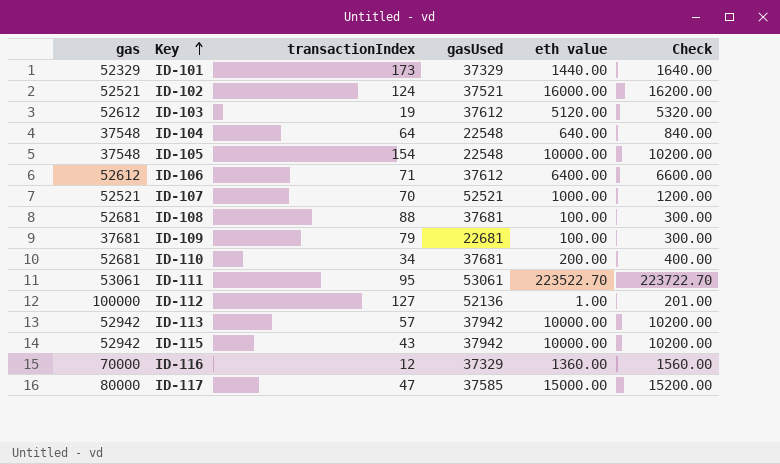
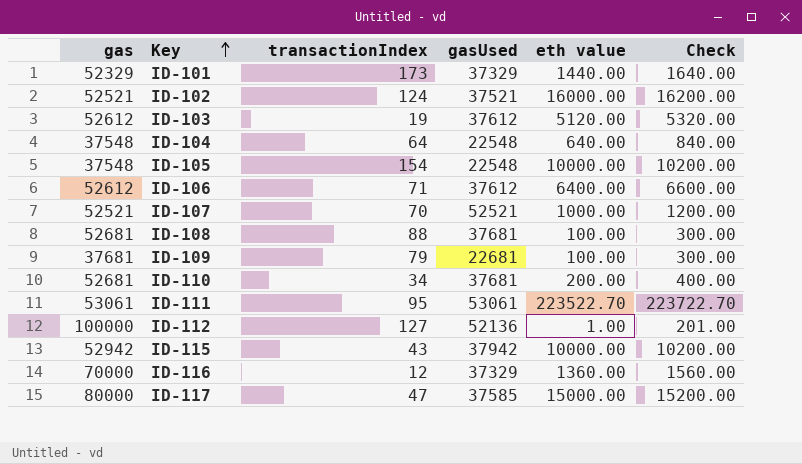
row ID-113: 52942 | 57 | 37942 | 10000.00 | 10200.00 -> none

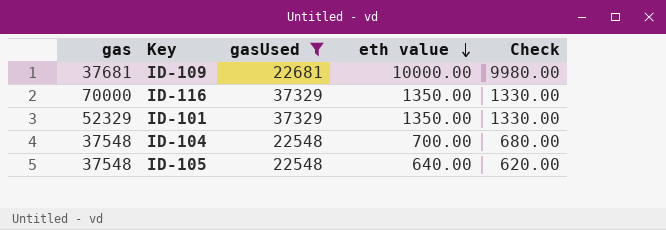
filter: none -> gasUsed <= 37329
row order: Key ascending -> eth value descending
column transactionIndex | position: 3 -> none
column Check | formula: [eth value] + 200 -> [eth value] - 20
ID-109 | eth value: 100.00 -> 10000.00
ID-116 | eth value: 1360.00 -> 1350.00
ID-101 | eth value: 1440.00 -> 1350.00
ID-104 | eth value: 640.00 -> 700.00
ID-105 | eth value: 10000.00 -> 640.00

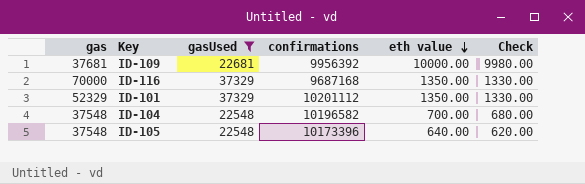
column confirmations | position: none -> 4

